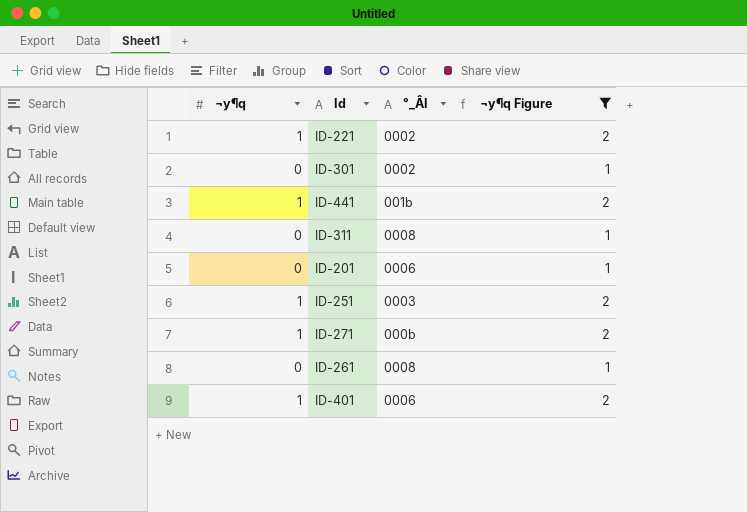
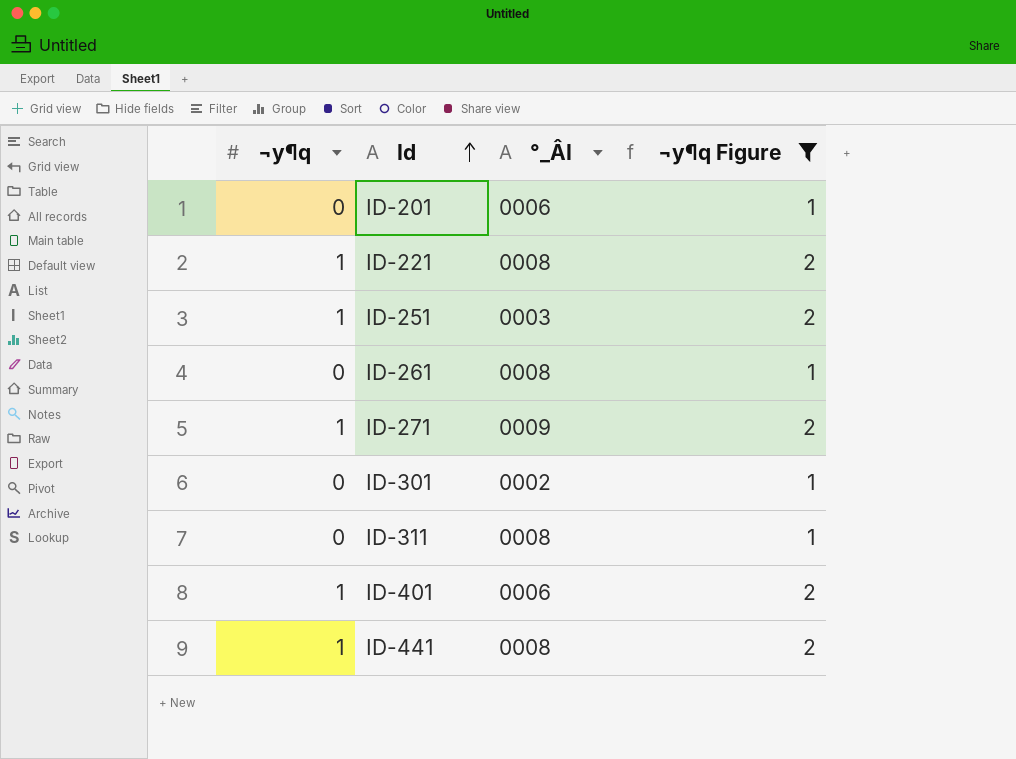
row order: none -> Id ascending
ID-221 | °_ÂI: 0002 -> 0008
ID-271 | °_ÂI: 000b -> 0009
ID-441 | °_ÂI: 001b -> 0008

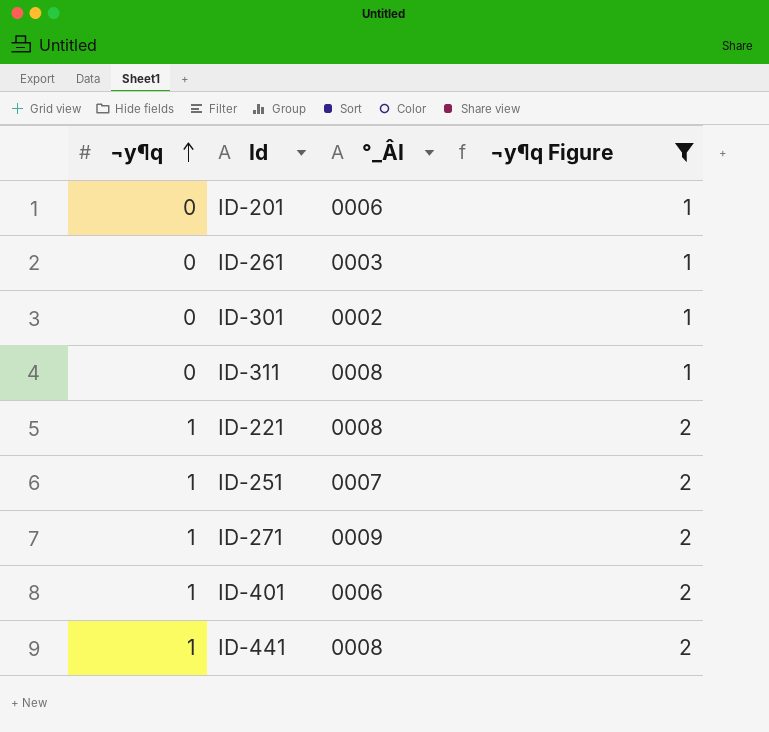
row order: Id ascending -> ¬y¶q ascending
ID-261 | °_ÂI: 0008 -> 0003
ID-251 | °_ÂI: 0003 -> 0007

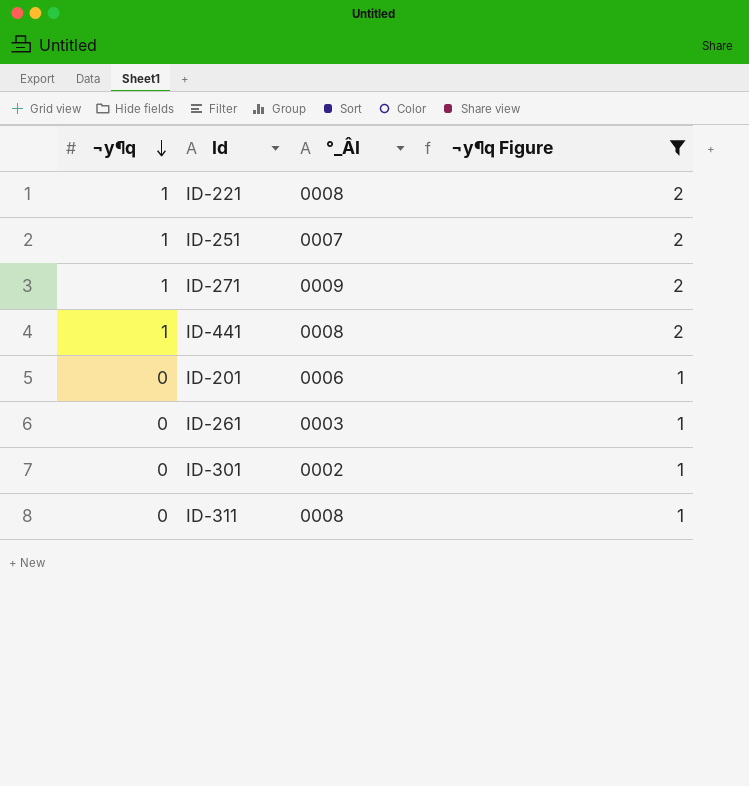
row order: ¬y¶q ascending -> ¬y¶q descending
row ID-401: 1 | 0006 | 2 -> none

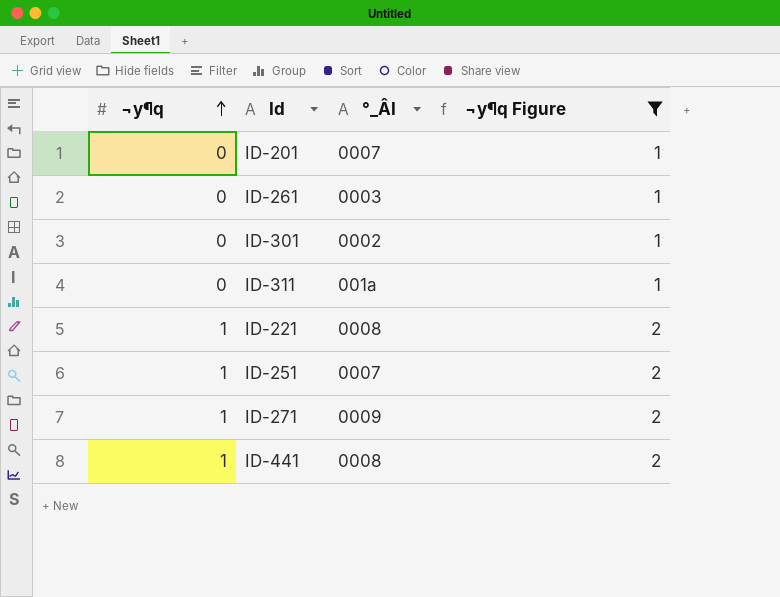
row order: ¬y¶q descending -> ¬y¶q ascending
ID-201 | °_ÂI: 0006 -> 0007
ID-311 | °_ÂI: 0008 -> 001a

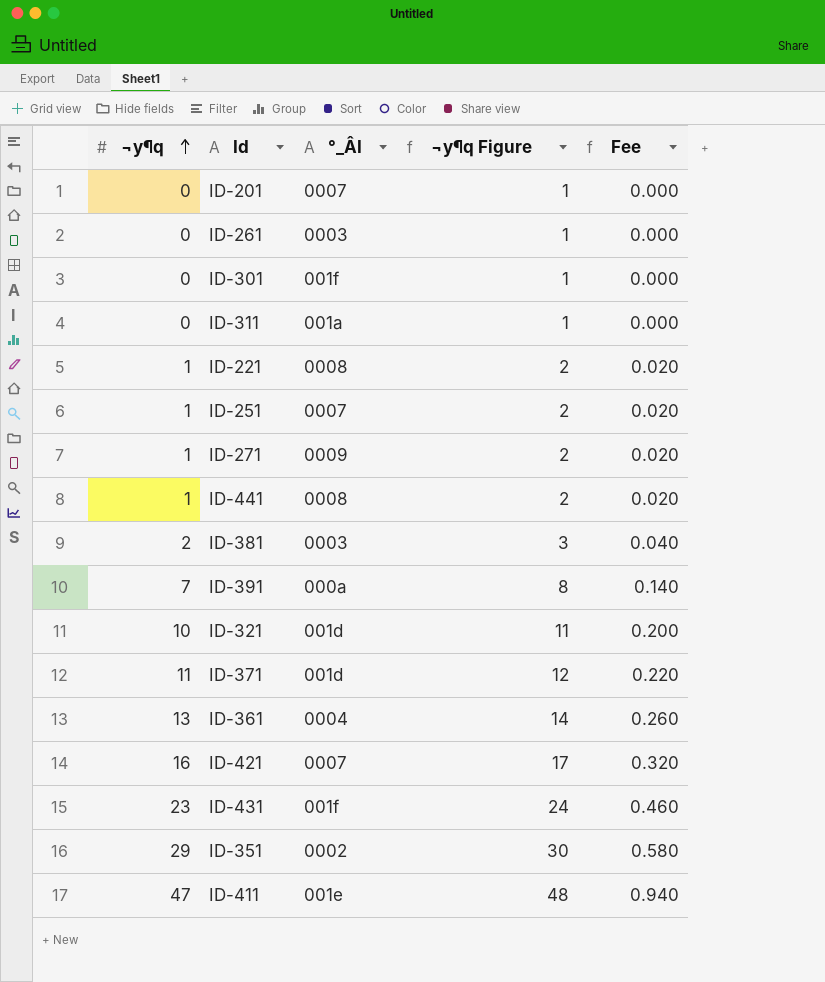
filter: ¬y¶q Figure <= 2 -> none
column Fee | formula: none -> [¬y¶q] * 0.02
ID-301 | °_ÂI: 0002 -> 001f

